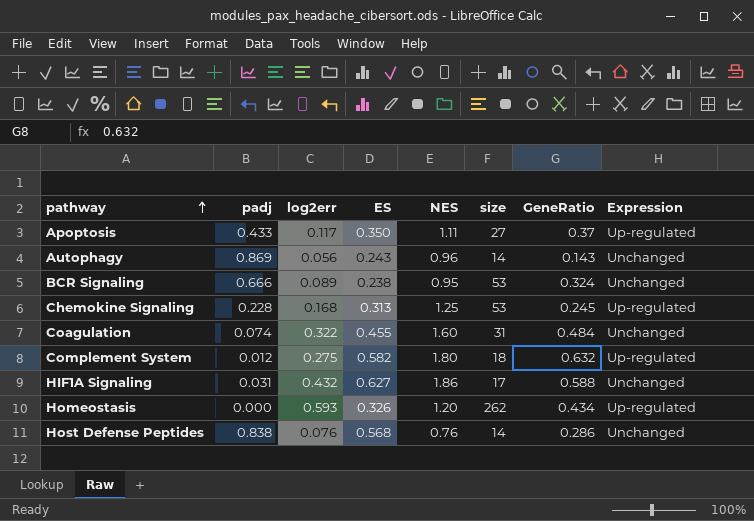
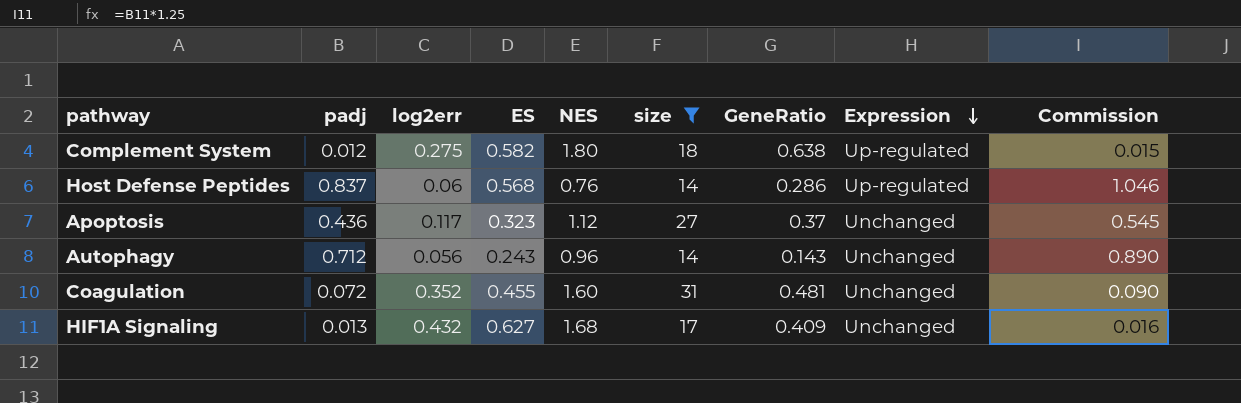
filter: none -> size <= 31
row order: pathway ascending -> Expression descending
column Commission | formula: none -> [padj] * 1.25
Complement System | GeneRatio: 0.632 -> 0.638
Host Defense Peptides | padj: 0.838 -> 0.837
Host Defense Peptides | log2err: 0.076 -> 0.06
Host Defense Peptides | Expression: Unchanged -> Up-regulated
Apoptosis | padj: 0.433 -> 0.436
Apoptosis | ES: 0.350 -> 0.323
Apoptosis | NES: 1.11 -> 1.12
Apoptosis | Expression: Up-regulated -> Unchanged
Autophagy | padj: 0.869 -> 0.712
Coagulation | padj: 0.074 -> 0.072
Coagulation | log2err: 0.322 -> 0.352
Coagulation | GeneRatio: 0.484 -> 0.481
HIF1A Signaling | padj: 0.031 -> 0.013
HIF1A Signaling | NES: 1.86 -> 1.68
HIF1A Signaling | GeneRatio: 0.588 -> 0.409

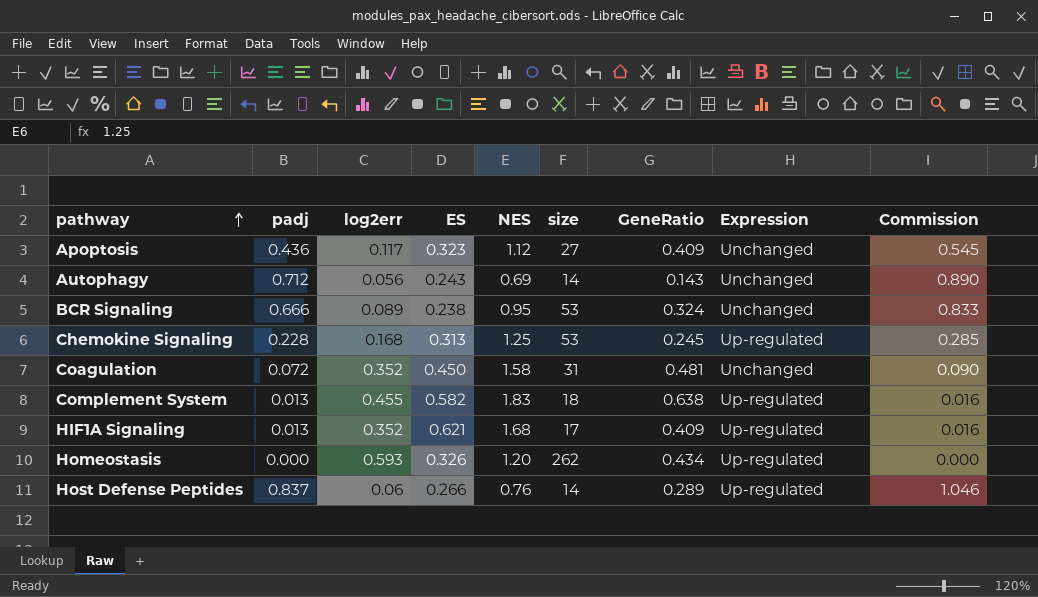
filter: size <= 31 -> none
row order: Expression descending -> pathway ascending
Apoptosis | GeneRatio: 0.37 -> 0.409
Autophagy | NES: 0.96 -> 0.69
Coagulation | ES: 0.455 -> 0.450
Coagulation | NES: 1.60 -> 1.58
Complement System | padj: 0.012 -> 0.013
Complement System | log2err: 0.275 -> 0.455
Complement System | NES: 1.80 -> 1.83
Complement System | Commission: 0.015 -> 0.016
HIF1A Signaling | log2err: 0.432 -> 0.352
HIF1A Signaling | ES: 0.627 -> 0.621
HIF1A Signaling | Expression: Unchanged -> Up-regulated
Host Defense Peptides | ES: 0.568 -> 0.266
Host Defense Peptides | GeneRatio: 0.286 -> 0.289

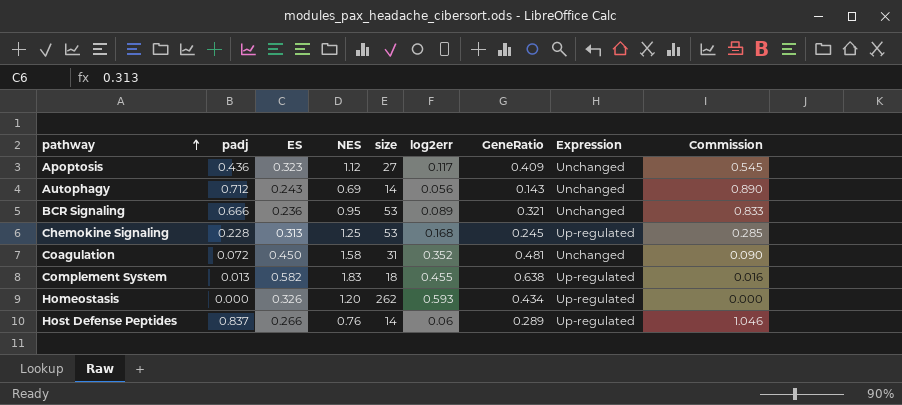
column log2err | position: 3 -> 6
row HIF1A Signaling: 0.013 | 0.352 | 0.621 | 1.68 | 17 | 0.409 | Up-regulated | 0.016 -> none
BCR Signaling | ES: 0.238 -> 0.236
BCR Signaling | GeneRatio: 0.324 -> 0.321

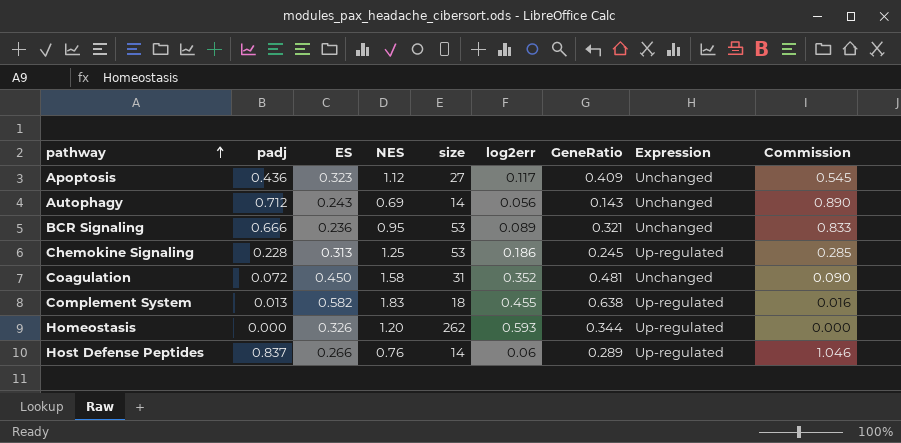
Chemokine Signaling | log2err: 0.168 -> 0.186
Homeostasis | GeneRatio: 0.434 -> 0.344

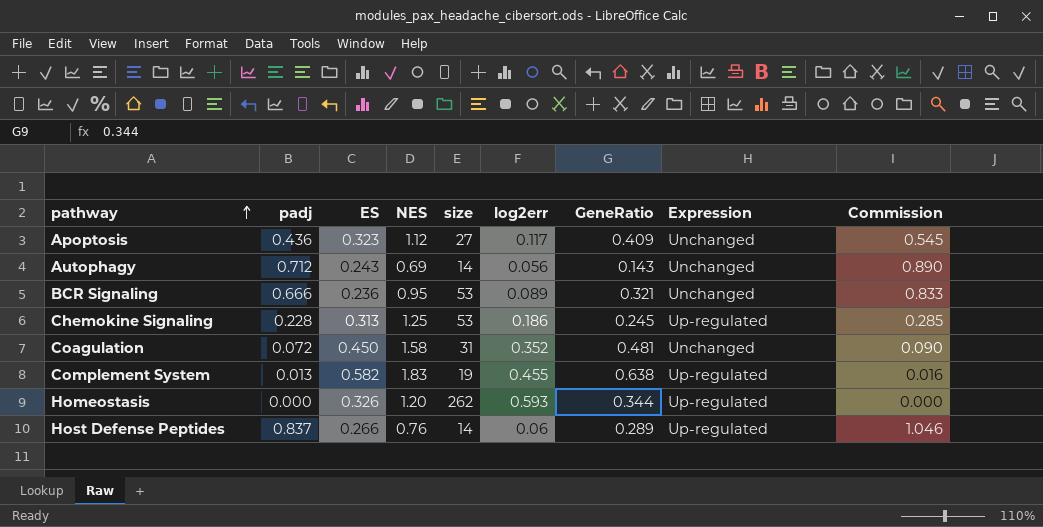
Complement System | size: 18 -> 19

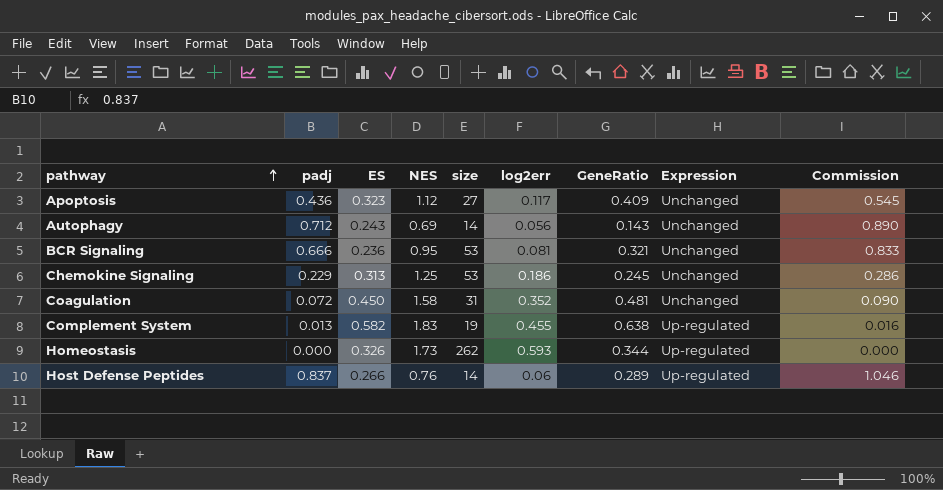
BCR Signaling | log2err: 0.089 -> 0.081
Chemokine Signaling | padj: 0.228 -> 0.229
Chemokine Signaling | Expression: Up-regulated -> Unchanged
Chemokine Signaling | Commission: 0.285 -> 0.286
Homeostasis | NES: 1.20 -> 1.73

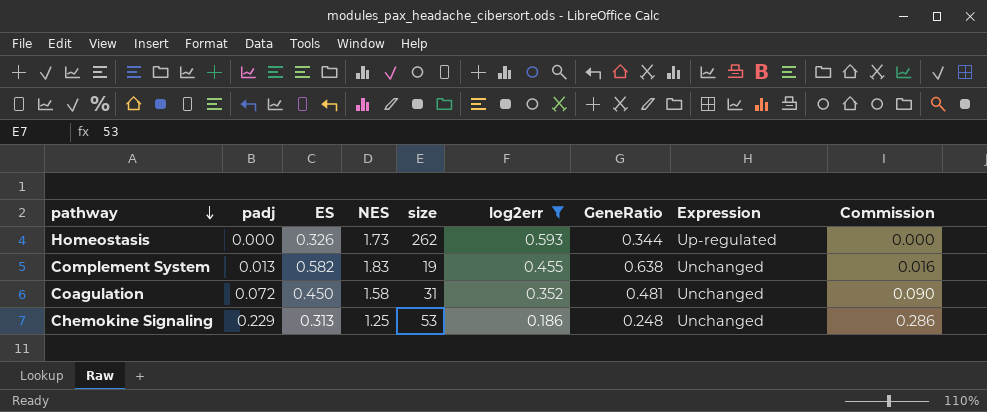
filter: none -> log2err >= 0.186
row order: pathway ascending -> pathway descending
Complement System | Expression: Up-regulated -> Unchanged
Chemokine Signaling | GeneRatio: 0.245 -> 0.248

